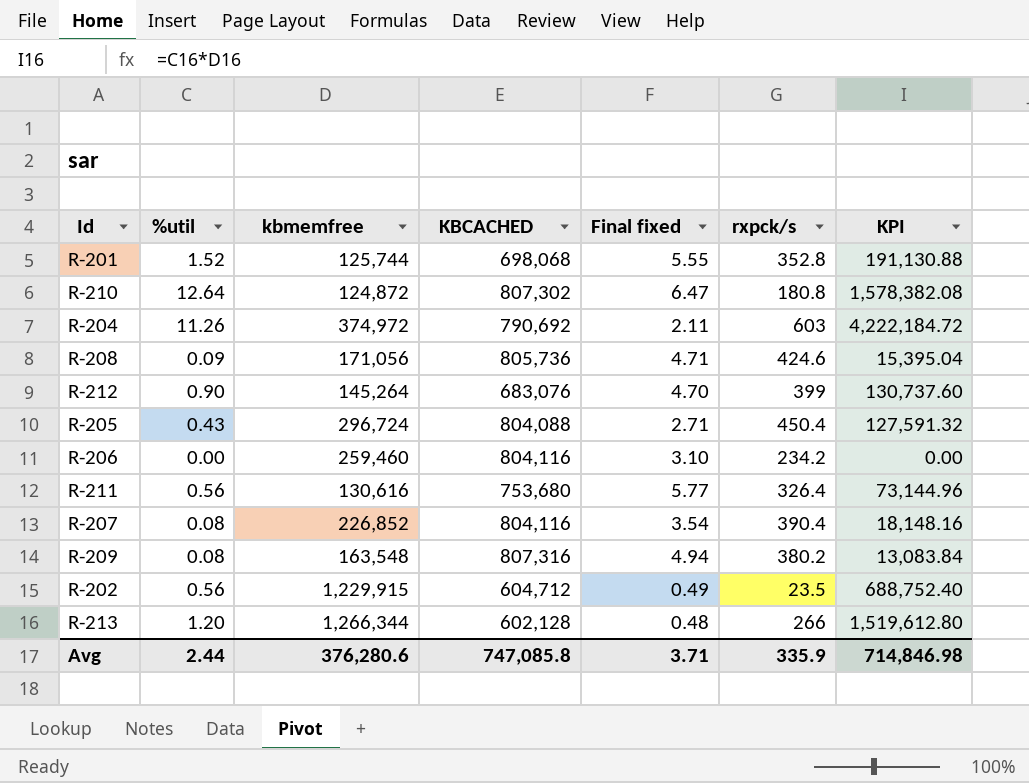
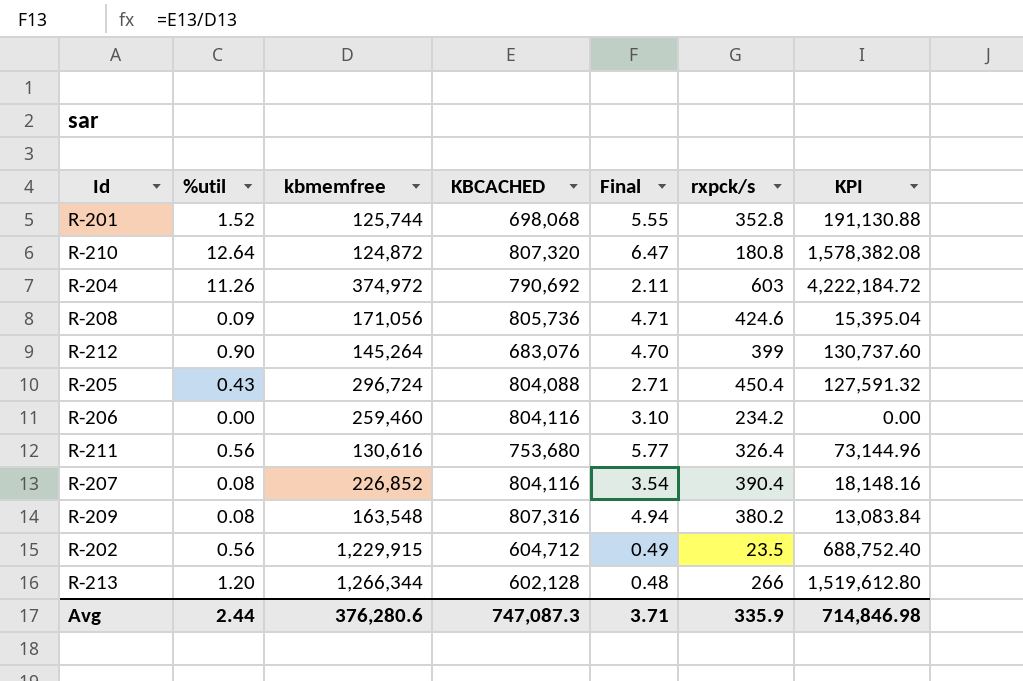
column name: Final fixed -> Final
R-210 | KBCACHED: 807,302 -> 807,320
Avg | KBCACHED: 747,085.8 -> 747,087.3

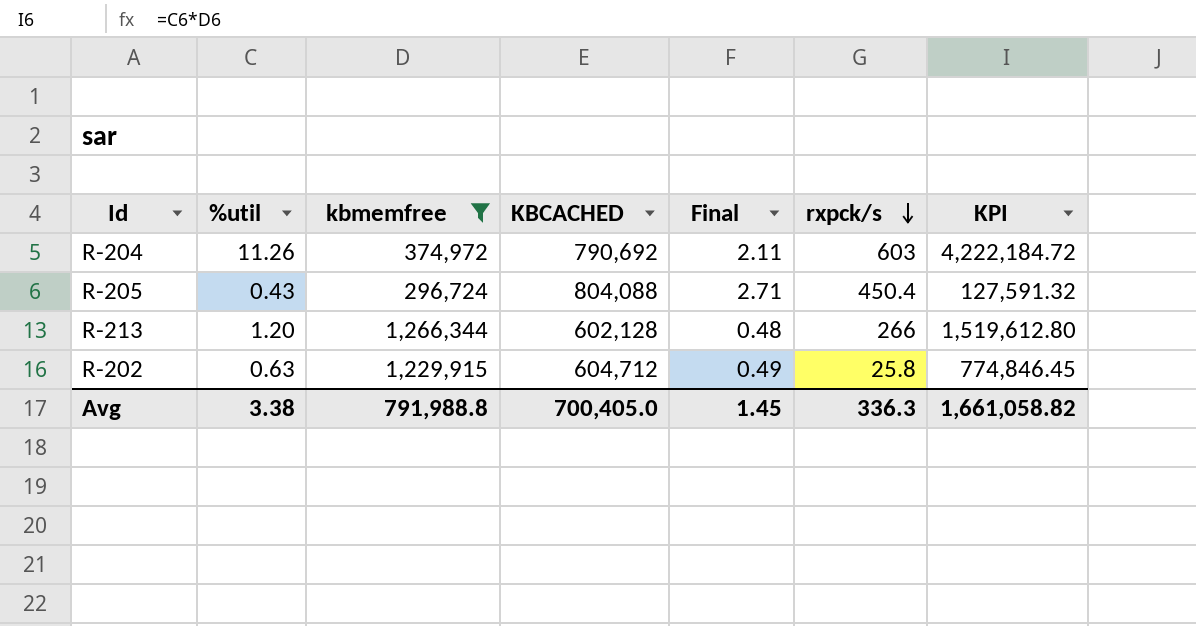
filter: none -> kbmemfree >= 296,724
row order: none -> rxpck/s descending
R-202 | %util: 0.56 -> 0.63
R-202 | rxpck/s: 23.5 -> 25.8
R-202 | KPI: 688,752.40 -> 774,846.45
Avg | %util: 2.44 -> 3.38
Avg | kbmemfree: 376,280.6 -> 791,988.8
Avg | KBCACHED: 747,087.3 -> 700,405.0
Avg | Final: 3.71 -> 1.45
Avg | rxpck/s: 335.9 -> 336.3
Avg | KPI: 714,846.98 -> 1,661,058.82

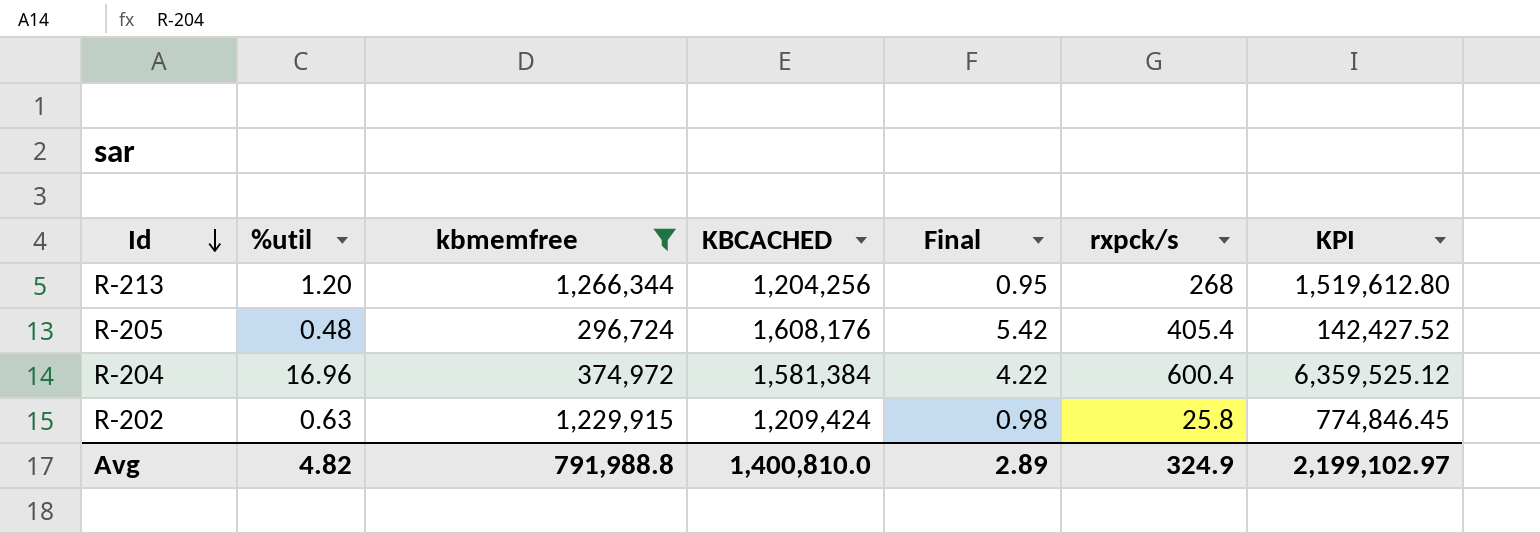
row order: rxpck/s descending -> Id descending
R-213 | KBCACHED: 602,128 -> 1,204,256
R-213 | Final: 0.48 -> 0.95
R-213 | rxpck/s: 266 -> 268
R-205 | %util: 0.43 -> 0.48
R-205 | KBCACHED: 804,088 -> 1,608,176
R-205 | Final: 2.71 -> 5.42
R-205 | rxpck/s: 450.4 -> 405.4
R-205 | KPI: 127,591.32 -> 142,427.52
R-204 | %util: 11.26 -> 16.96
R-204 | KBCACHED: 790,692 -> 1,581,384
R-204 | Final: 2.11 -> 4.22
R-204 | rxpck/s: 603 -> 600.4
R-204 | KPI: 4,222,184.72 -> 6,359,525.12
R-202 | KBCACHED: 604,712 -> 1,209,424
R-202 | Final: 0.49 -> 0.98
Avg | %util: 3.38 -> 4.82
Avg | KBCACHED: 700,405.0 -> 1,400,810.0
Avg | Final: 1.45 -> 2.89
Avg | rxpck/s: 336.3 -> 324.9
Avg | KPI: 1,661,058.82 -> 2,199,102.97

